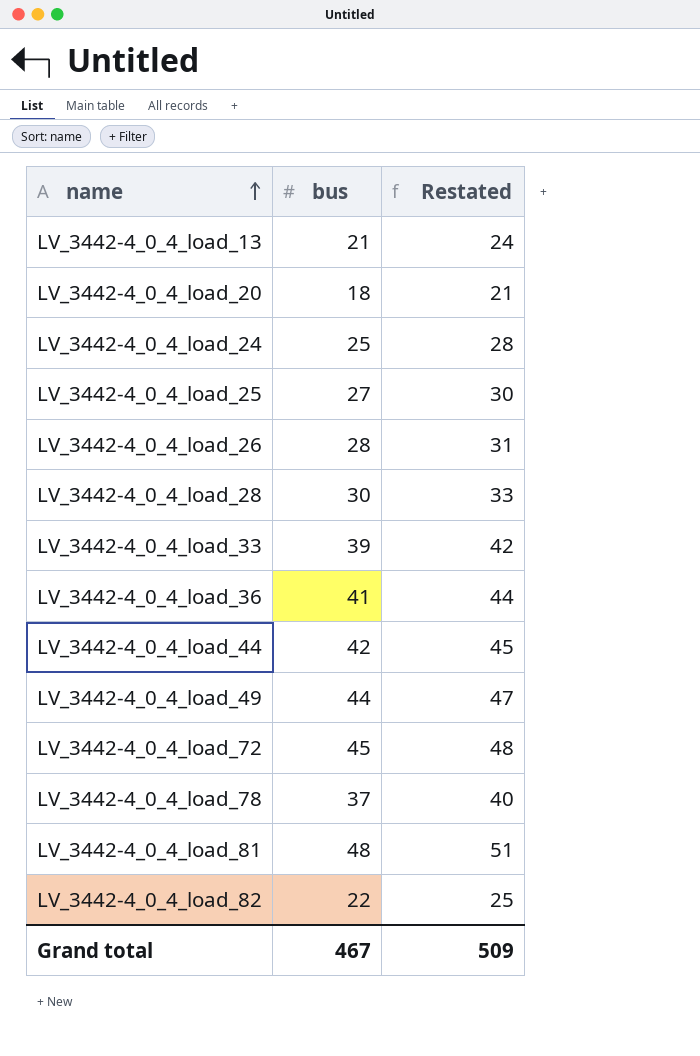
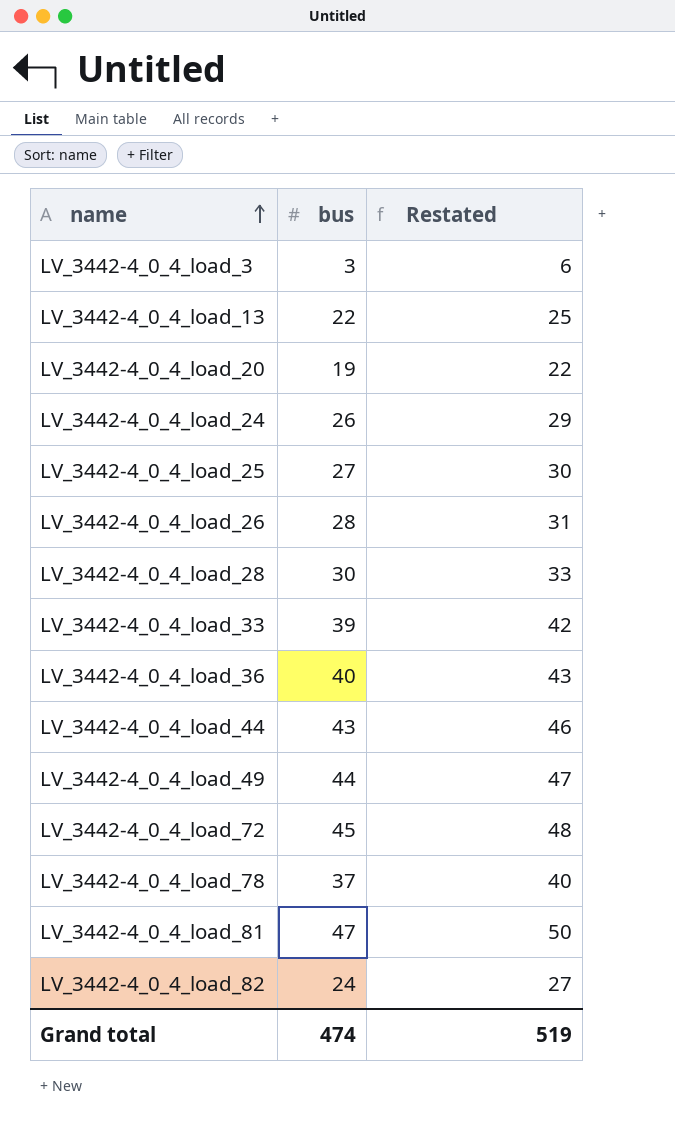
row LV_3442-4_0_4_load_3: none -> 3 | 6
LV_3442-4_0_4_load_13 | bus: 21 -> 22
LV_3442-4_0_4_load_13 | Restated: 24 -> 25
LV_3442-4_0_4_load_20 | bus: 18 -> 19
LV_3442-4_0_4_load_20 | Restated: 21 -> 22
LV_3442-4_0_4_load_24 | bus: 25 -> 26
LV_3442-4_0_4_load_24 | Restated: 28 -> 29
LV_3442-4_0_4_load_36 | bus: 41 -> 40
LV_3442-4_0_4_load_36 | Restated: 44 -> 43
LV_3442-4_0_4_load_44 | bus: 42 -> 43
LV_3442-4_0_4_load_44 | Restated: 45 -> 46
LV_3442-4_0_4_load_81 | bus: 48 -> 47
LV_3442-4_0_4_load_81 | Restated: 51 -> 50
LV_3442-4_0_4_load_82 | bus: 22 -> 24
LV_3442-4_0_4_load_82 | Restated: 25 -> 27
Grand total | bus: 467 -> 474
Grand total | Restated: 509 -> 519

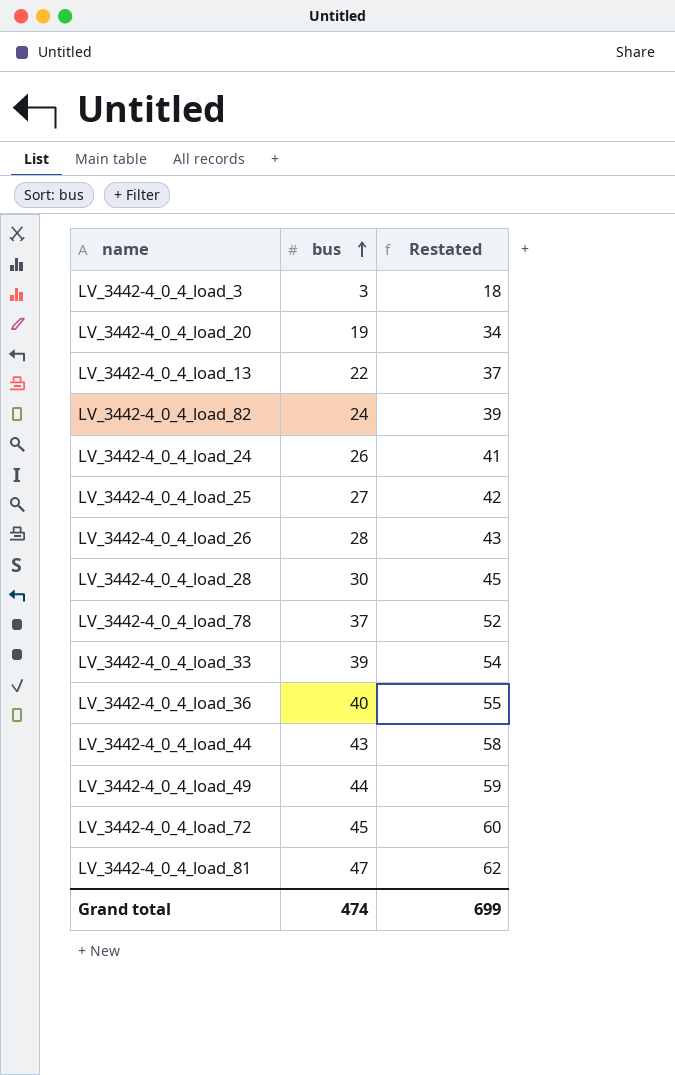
row order: name ascending -> bus ascending
column Restated | formula: [bus] + 3 -> [bus] + 15
Grand total | Restated: 519 -> 699

